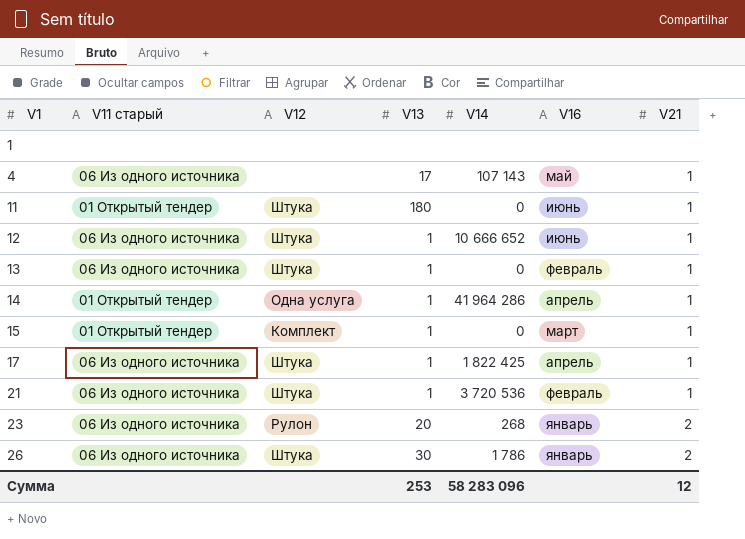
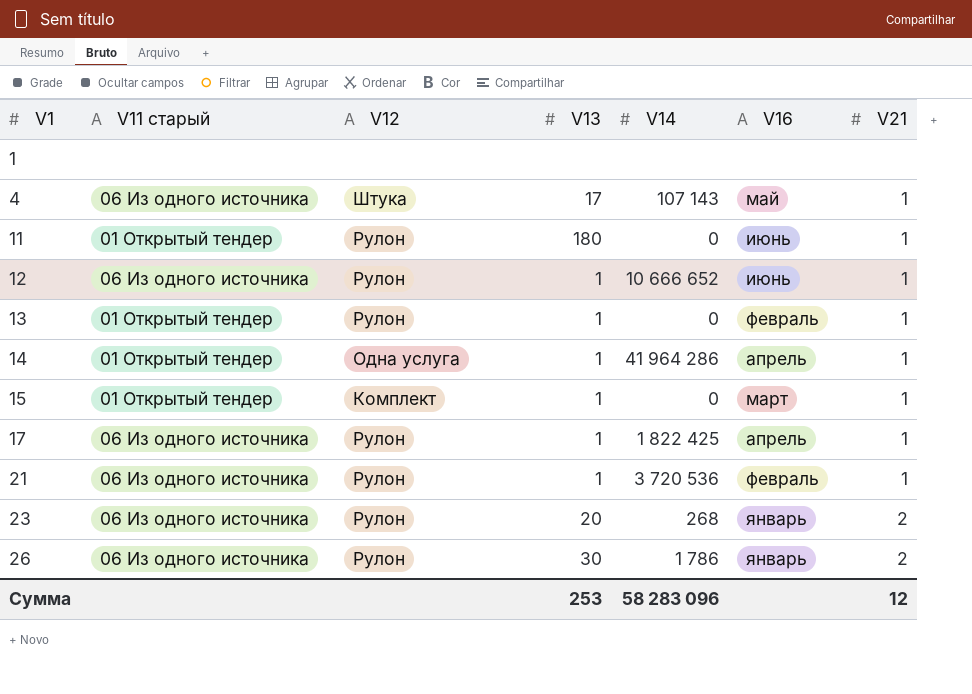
4 | V12: none -> Штука
11 | V12: Штука -> Рулон
12 | V12: Штука -> Рулон
13 | V11 старый: 06 Из одного источника -> 01 Открытый тендер
13 | V12: Штука -> Рулон
17 | V12: Штука -> Рулон
21 | V12: Штука -> Рулон
26 | V12: Штука -> Рулон

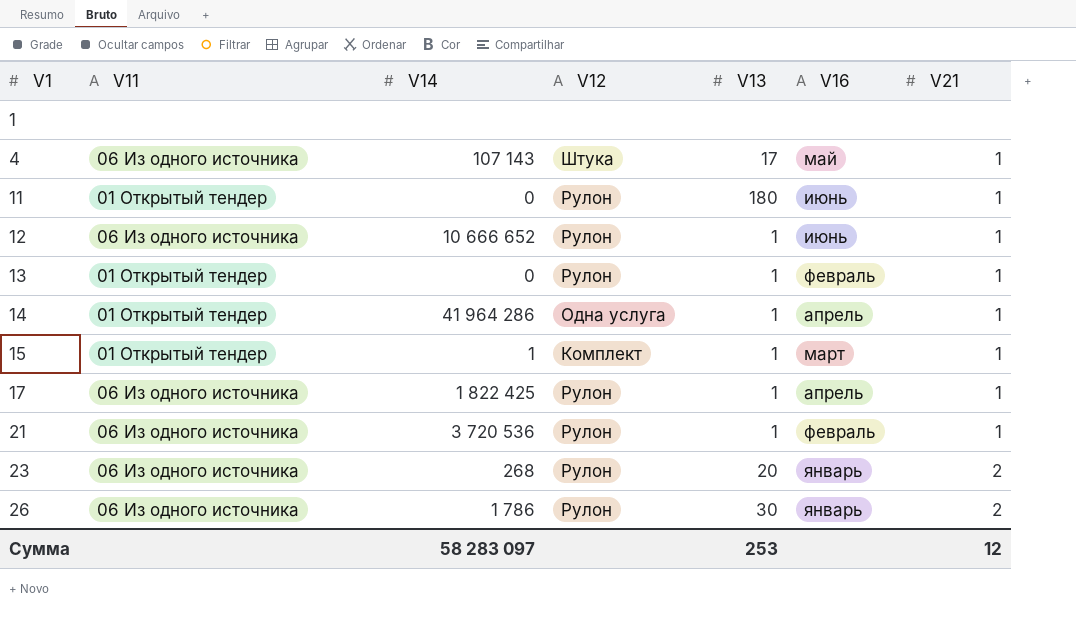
column name: V11 старый -> V11
column V14 | position: 5 -> 3
15 | V14: 0 -> 1
Сумма | V14: 58 283 096 -> 58 283 097

